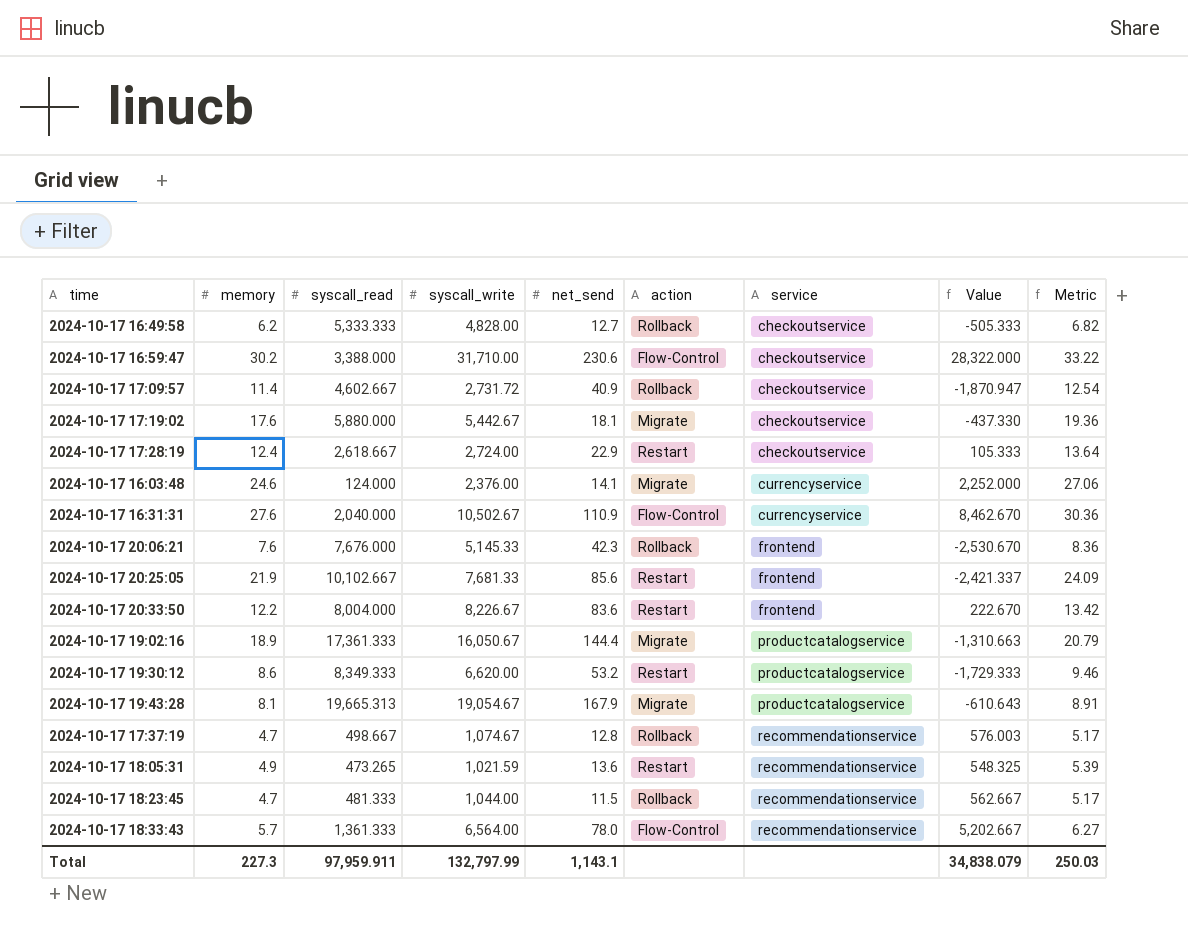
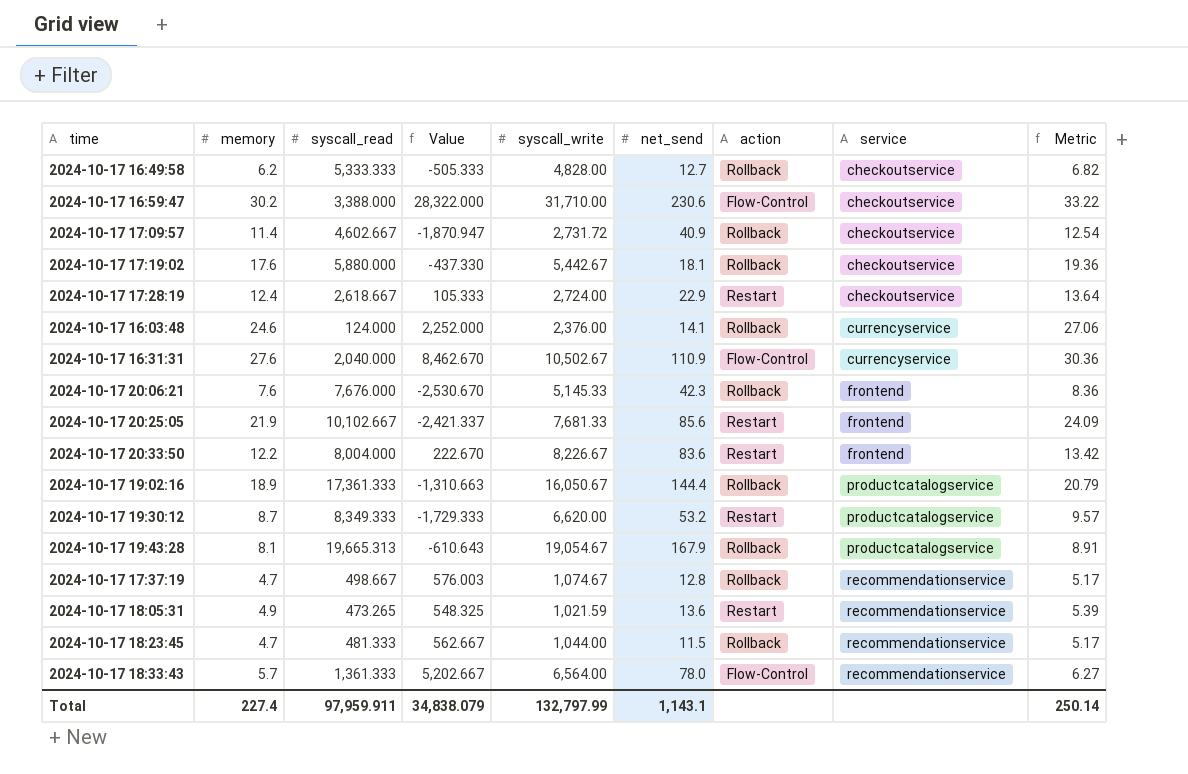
column Value | position: 8 -> 4
2024-10-17 17:19:02 | action: Migrate -> Rollback
2024-10-17 16:03:48 | action: Migrate -> Rollback
2024-10-17 19:02:16 | action: Migrate -> Rollback
2024-10-17 19:30:12 | memory: 8.6 -> 8.7
2024-10-17 19:30:12 | Metric: 9.46 -> 9.57
2024-10-17 19:43:28 | action: Migrate -> Rollback
Total | memory: 227.3 -> 227.4
Total | Metric: 250.03 -> 250.14

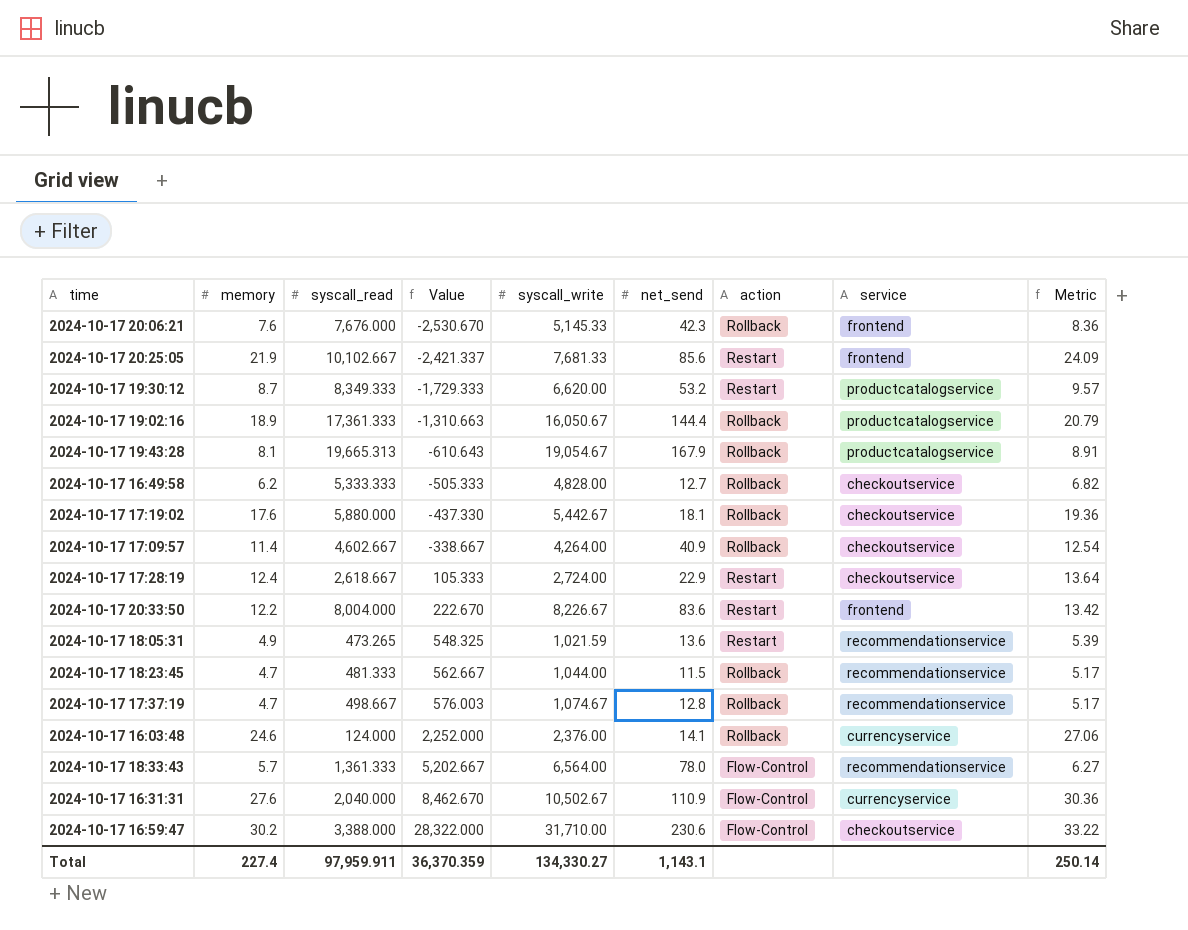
row order: service ascending -> Value ascending
2024-10-17 17:09:57 | Value: -1,870.947 -> -338.667
2024-10-17 17:09:57 | syscall_write: 2,731.72 -> 4,264.00
Total | Value: 34,838.079 -> 36,370.359
Total | syscall_write: 132,797.99 -> 134,330.27

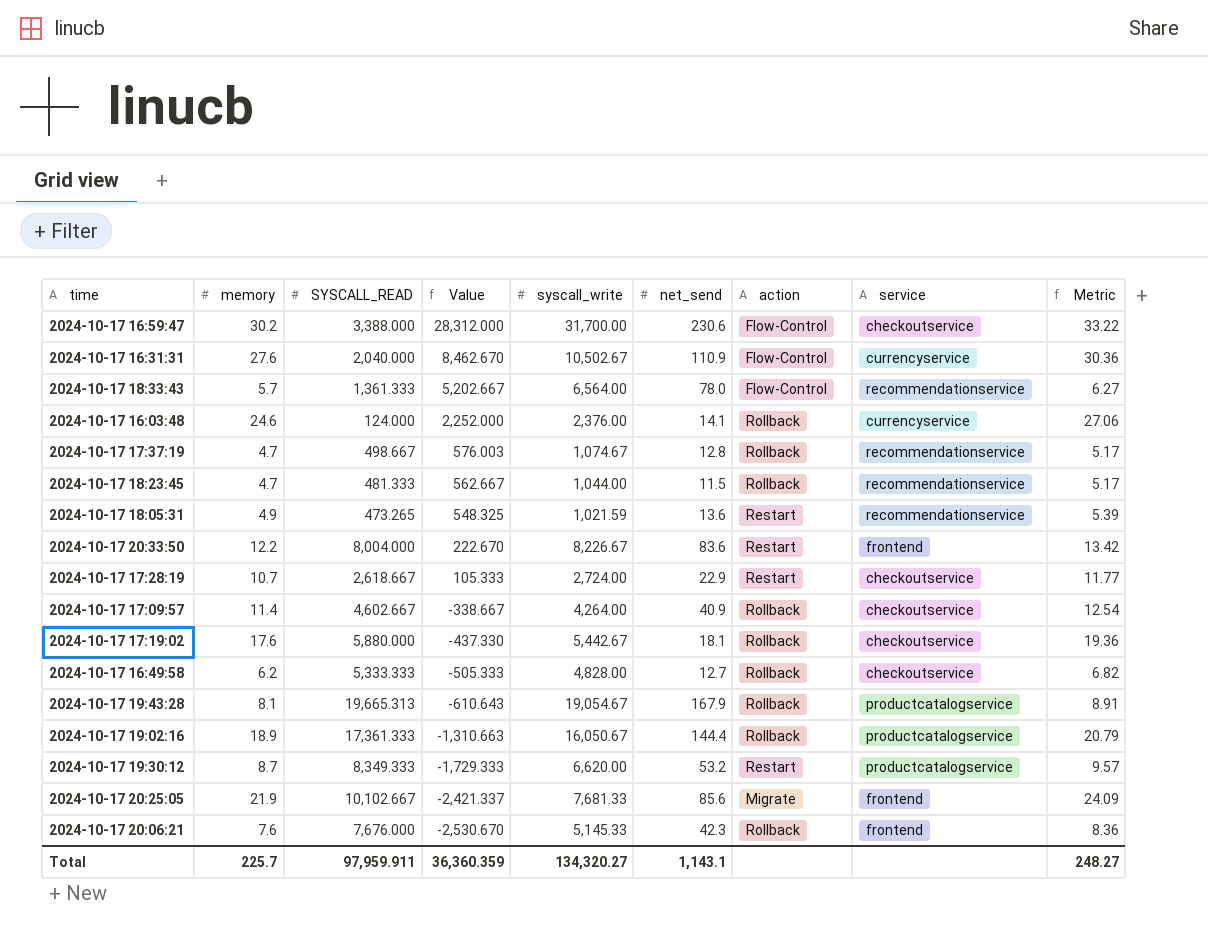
row order: Value ascending -> Value descending
column name: syscall_read -> SYSCALL_READ
2024-10-17 16:59:47 | Value: 28,322.000 -> 28,312.000
2024-10-17 16:59:47 | syscall_write: 31,710.00 -> 31,700.00
2024-10-17 17:28:19 | memory: 12.4 -> 10.7
2024-10-17 17:28:19 | Metric: 13.64 -> 11.77
2024-10-17 20:25:05 | action: Restart -> Migrate
Total | memory: 227.4 -> 225.7
Total | Value: 36,370.359 -> 36,360.359
Total | syscall_write: 134,330.27 -> 134,320.27
Total | Metric: 250.14 -> 248.27

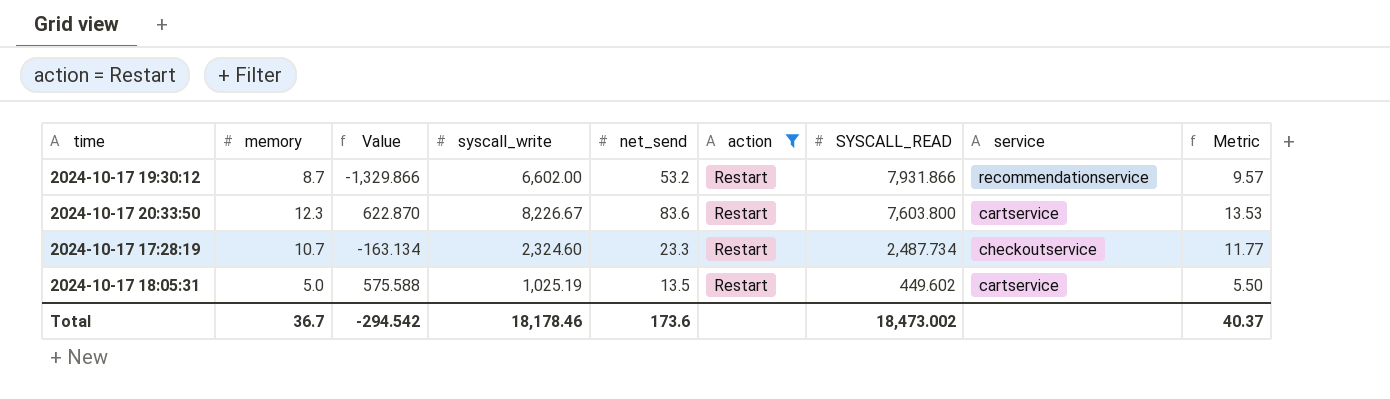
filter: none -> action = Restart
row order: Value descending -> SYSCALL_READ descending
column SYSCALL_READ | position: 3 -> 7
2024-10-17 19:30:12 | Value: -1,729.333 -> -1,329.866
2024-10-17 19:30:12 | syscall_write: 6,620.00 -> 6,602.00
2024-10-17 19:30:12 | SYSCALL_READ: 8,349.333 -> 7,931.866
2024-10-17 19:30:12 | service: productcatalogservice -> recommendationservice
2024-10-17 20:33:50 | memory: 12.2 -> 12.3
2024-10-17 20:33:50 | Value: 222.670 -> 622.870
2024-10-17 20:33:50 | SYSCALL_READ: 8,004.000 -> 7,603.800
2024-10-17 20:33:50 | service: frontend -> cartservice
2024-10-17 20:33:50 | Metric: 13.42 -> 13.53
2024-10-17 17:28:19 | Value: 105.333 -> -163.134
2024-10-17 17:28:19 | syscall_write: 2,724.00 -> 2,324.60
2024-10-17 17:28:19 | net_send: 22.9 -> 23.3
2024-10-17 17:28:19 | SYSCALL_READ: 2,618.667 -> 2,487.734
2024-10-17 18:05:31 | memory: 4.9 -> 5.0
2024-10-17 18:05:31 | Value: 548.325 -> 575.588
2024-10-17 18:05:31 | syscall_write: 1,021.59 -> 1,025.19
2024-10-17 18:05:31 | net_send: 13.6 -> 13.5
2024-10-17 18:05:31 | SYSCALL_READ: 473.265 -> 449.602
2024-10-17 18:05:31 | service: recommendationservice -> cartservice
2024-10-17 18:05:31 | Metric: 5.39 -> 5.50
Total | memory: 225.7 -> 36.7
Total | Value: 36,360.359 -> -294.542
Total | syscall_write: 134,320.27 -> 18,178.46
Total | net_send: 1,143.1 -> 173.6
Total | SYSCALL_READ: 97,959.911 -> 18,473.002
Total | Metric: 248.27 -> 40.37

